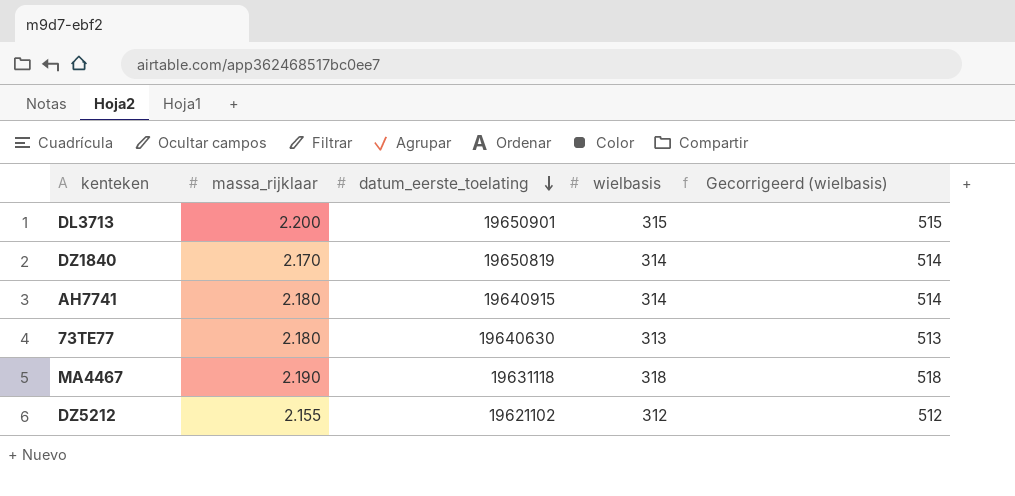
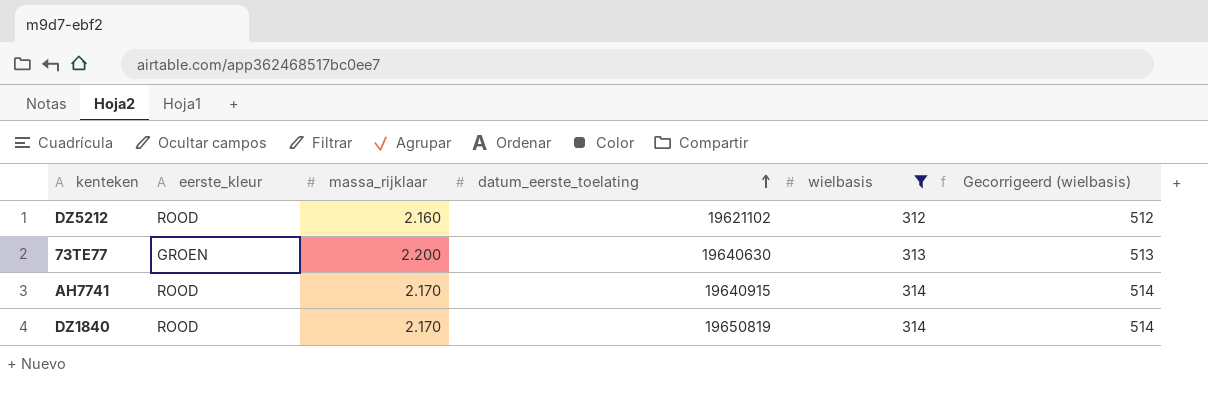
filter: none -> wielbasis <= 314
row order: datum_eerste_toelating descending -> datum_eerste_toelating ascending
column eerste_kleur | position: none -> 2
DZ5212 | massa_rijklaar: 2.155 -> 2.160
73TE77 | massa_rijklaar: 2.180 -> 2.200
AH7741 | massa_rijklaar: 2.180 -> 2.170

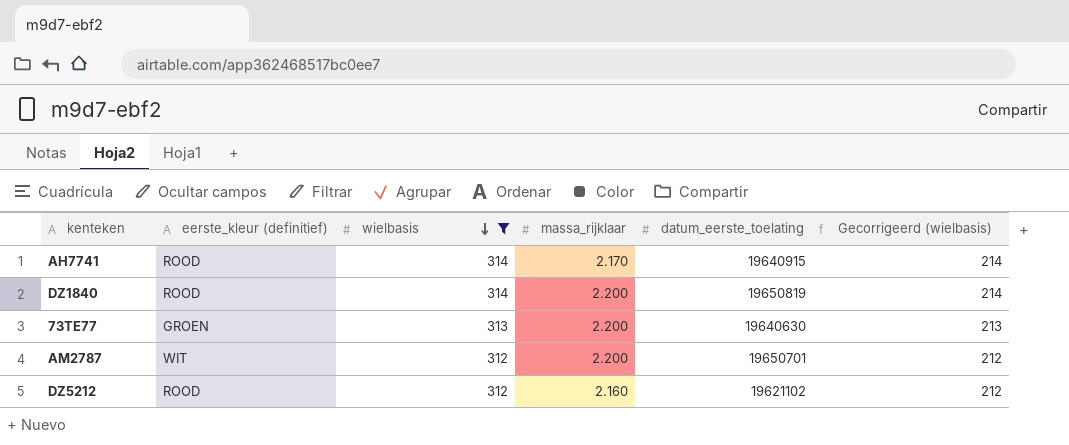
row order: datum_eerste_toelating ascending -> wielbasis descending
column name: eerste_kleur -> eerste_kleur (definitief)
column wielbasis | position: 5 -> 3
column Gecorrigeerd (wielbasis) | formula: [wielbasis] + 200 -> [wielbasis] - 100
DZ1840 | massa_rijklaar: 2.170 -> 2.200
row AM2787: none -> WIT | 312 | 2.200 | 19650701 | 212

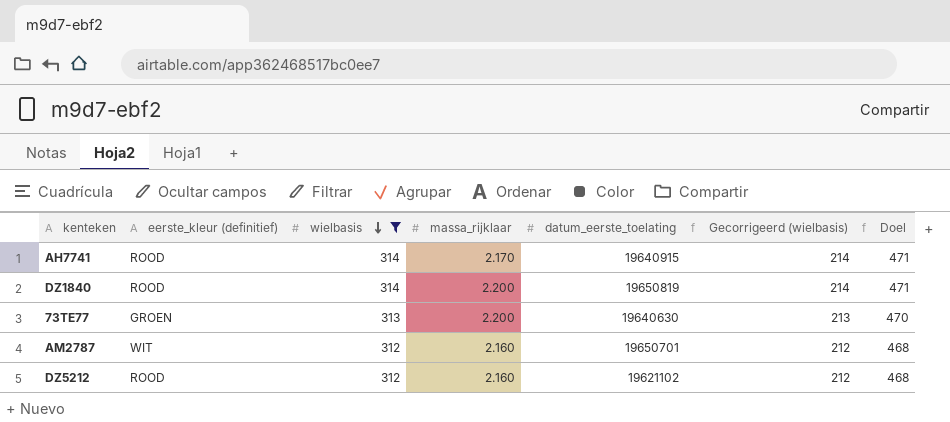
column Doel | formula: none -> [wielbasis] * 1,5
AM2787 | massa_rijklaar: 2.200 -> 2.160

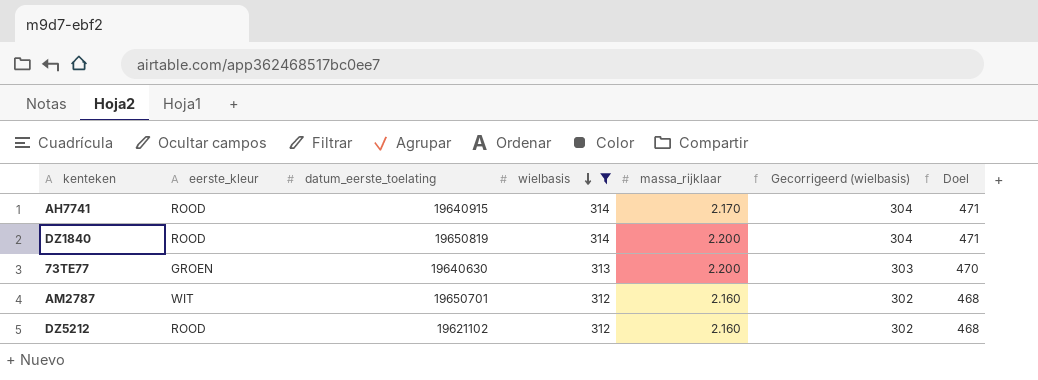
column name: eerste_kleur (definitief) -> eerste_kleur
column datum_eerste_toelating | position: 5 -> 3
column Gecorrigeerd (wielbasis) | formula: [wielbasis] - 100 -> [wielbasis] - 10

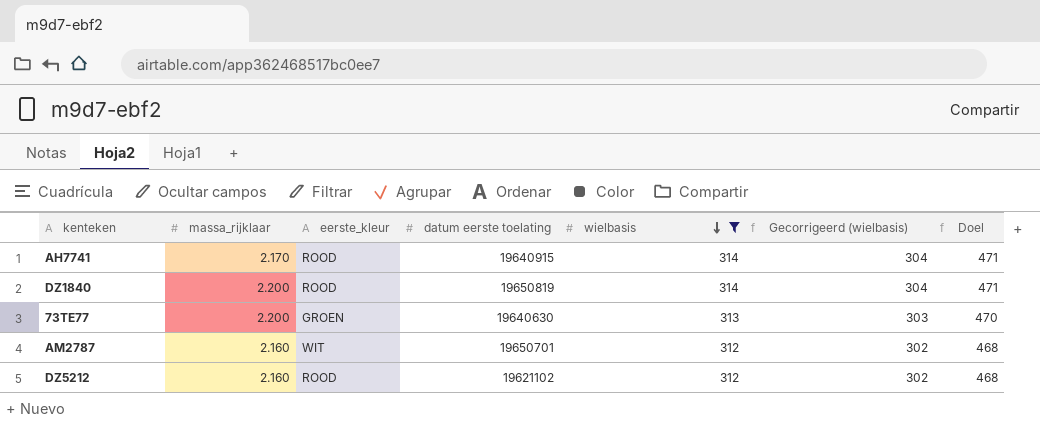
column massa_rijklaar | position: 5 -> 2
column name: datum_eerste_toelating -> datum eerste toelating

